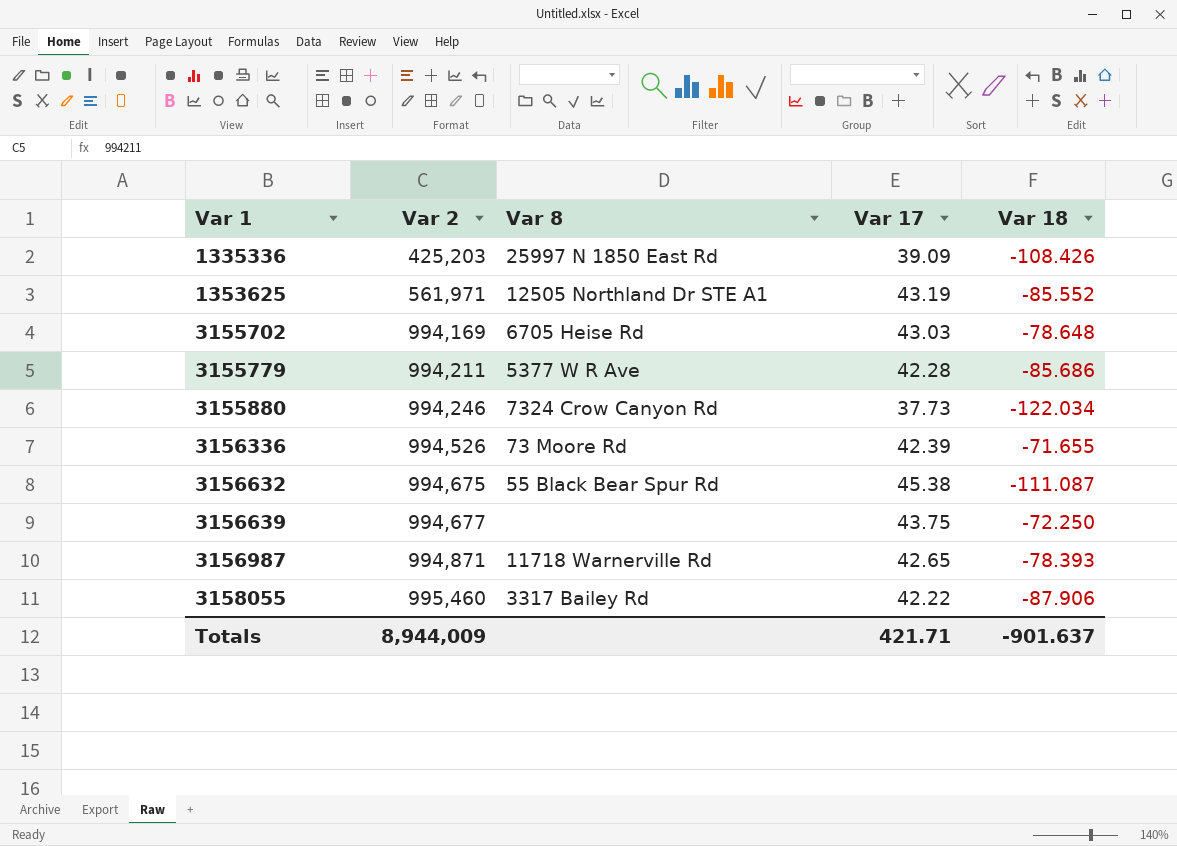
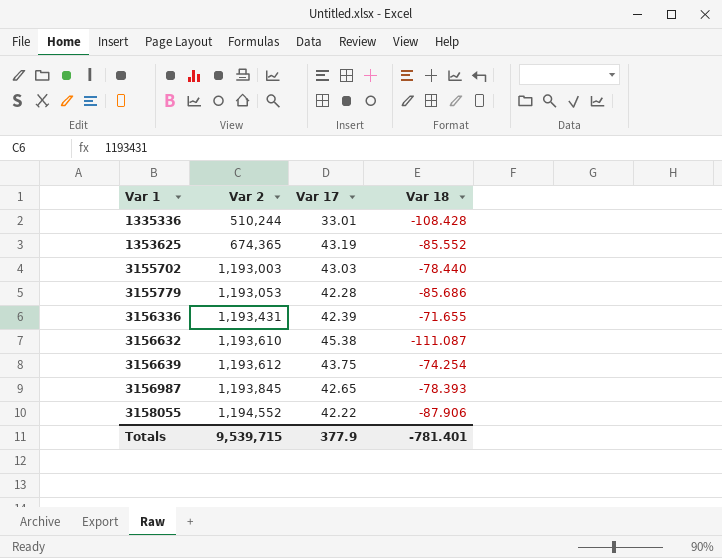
column Var 8 | position: 3 -> none
row 3155880: 994,246 | 7324 Crow Canyon Rd | 37.73 | -122.034 -> none
1335336 | Var 2: 425,203 -> 510,244
1335336 | Var 17: 39.09 -> 33.01
1335336 | Var 18: -108.426 -> -108.428
1353625 | Var 2: 561,971 -> 674,365
3155702 | Var 2: 994,169 -> 1,193,003
3155702 | Var 18: -78.648 -> -78.440
3155779 | Var 2: 994,211 -> 1,193,053
3156336 | Var 2: 994,526 -> 1,193,431
3156632 | Var 2: 994,675 -> 1,193,610
3156639 | Var 2: 994,677 -> 1,193,612
3156639 | Var 18: -72.250 -> -74.254
3156987 | Var 2: 994,871 -> 1,193,845
3158055 | Var 2: 995,460 -> 1,194,552
Totals | Var 2: 8,944,009 -> 9,539,715
Totals | Var 17: 421.71 -> 377.9
Totals | Var 18: -901.637 -> -781.401

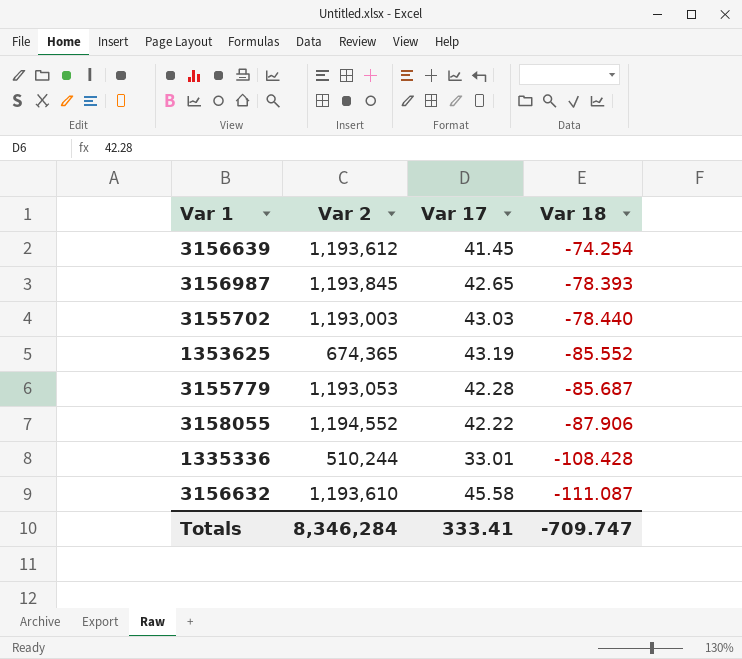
row order: Var 1 ascending -> Var 18 descending
row 3156336: 1,193,431 | 42.39 | -71.655 -> none
3156639 | Var 17: 43.75 -> 41.45
3155779 | Var 18: -85.686 -> -85.687
3156632 | Var 17: 45.38 -> 45.58
Totals | Var 2: 9,539,715 -> 8,346,284
Totals | Var 17: 377.9 -> 333.41
Totals | Var 18: -781.401 -> -709.747

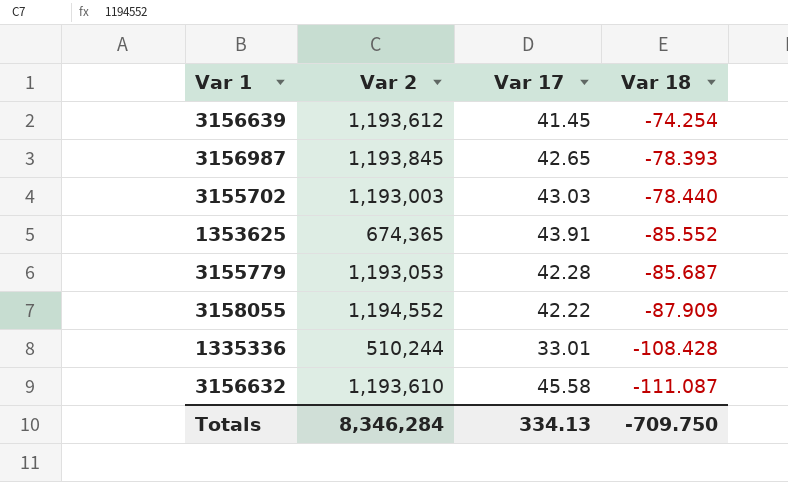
1353625 | Var 17: 43.19 -> 43.91
3158055 | Var 18: -87.906 -> -87.909
Totals | Var 17: 333.41 -> 334.13
Totals | Var 18: -709.747 -> -709.750

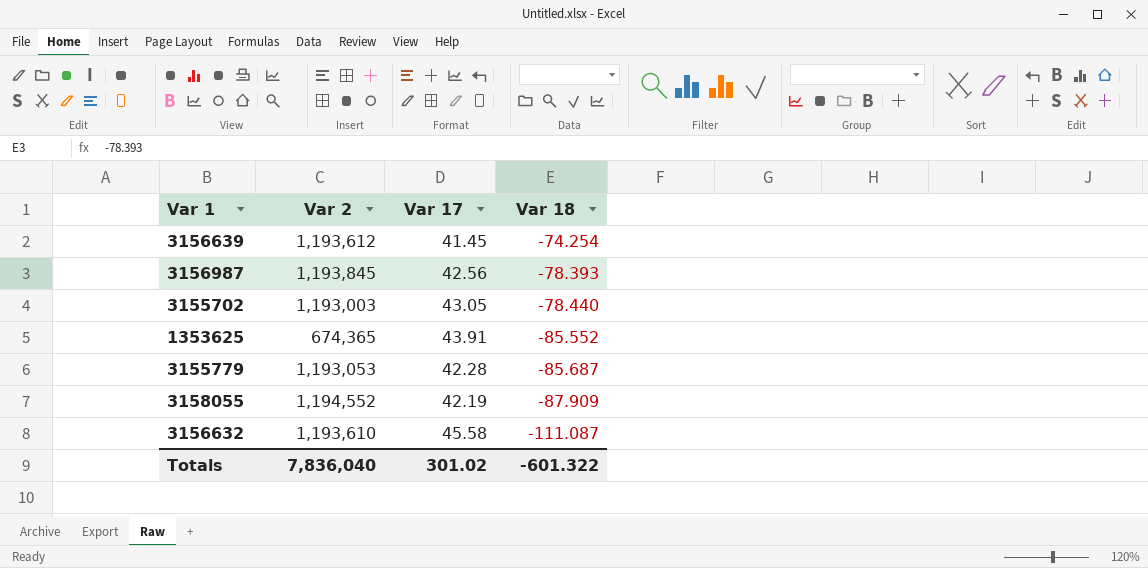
row 1335336: 510,244 | 33.01 | -108.428 -> none
3156987 | Var 17: 42.65 -> 42.56
3155702 | Var 17: 43.03 -> 43.05
3158055 | Var 17: 42.22 -> 42.19
Totals | Var 2: 8,346,284 -> 7,836,040
Totals | Var 17: 334.13 -> 301.02
Totals | Var 18: -709.750 -> -601.322

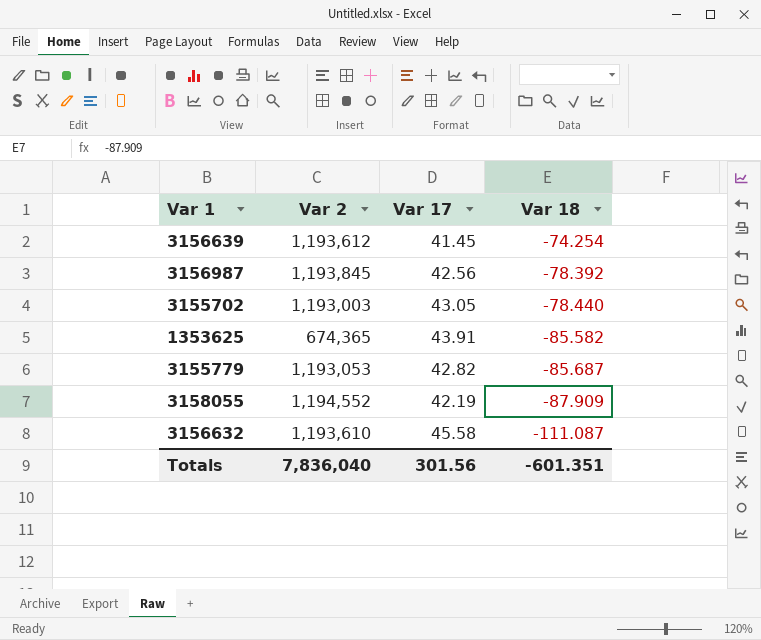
3156987 | Var 18: -78.393 -> -78.392
1353625 | Var 18: -85.552 -> -85.582
3155779 | Var 17: 42.28 -> 42.82
Totals | Var 17: 301.02 -> 301.56
Totals | Var 18: -601.322 -> -601.351

